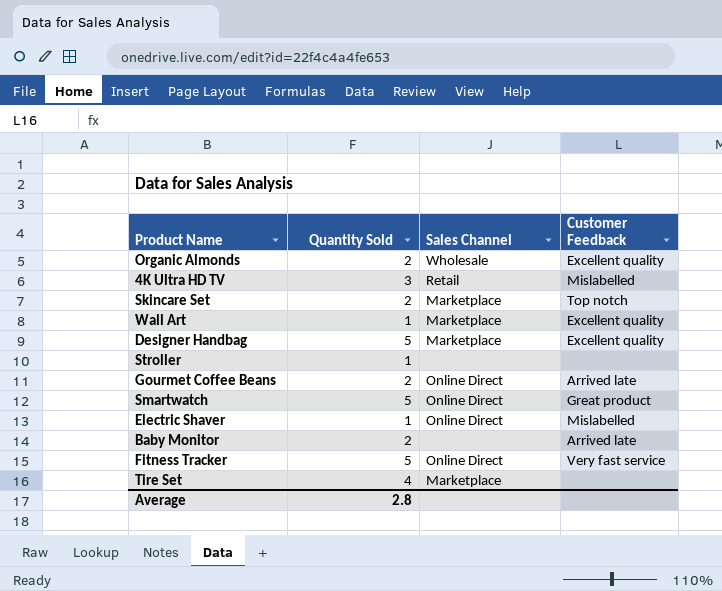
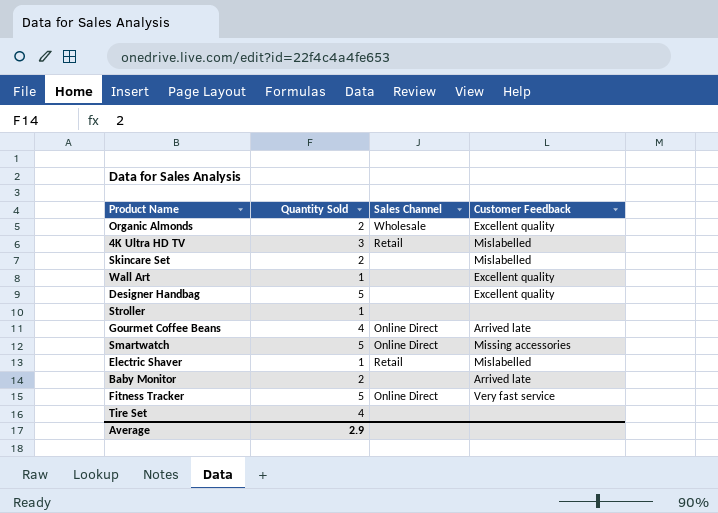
Skincare Set | Sales Channel: Marketplace -> none
Skincare Set | Customer Feedback: Top notch -> Mislabelled
Wall Art | Sales Channel: Marketplace -> none
Designer Handbag | Sales Channel: Marketplace -> none
Gourmet Coffee Beans | Quantity Sold: 2 -> 4
Smartwatch | Customer Feedback: Great product -> Missing accessories
Electric Shaver | Sales Channel: Online Direct -> Retail
Tire Set | Sales Channel: Marketplace -> none
Average | Quantity Sold: 2.8 -> 2.9

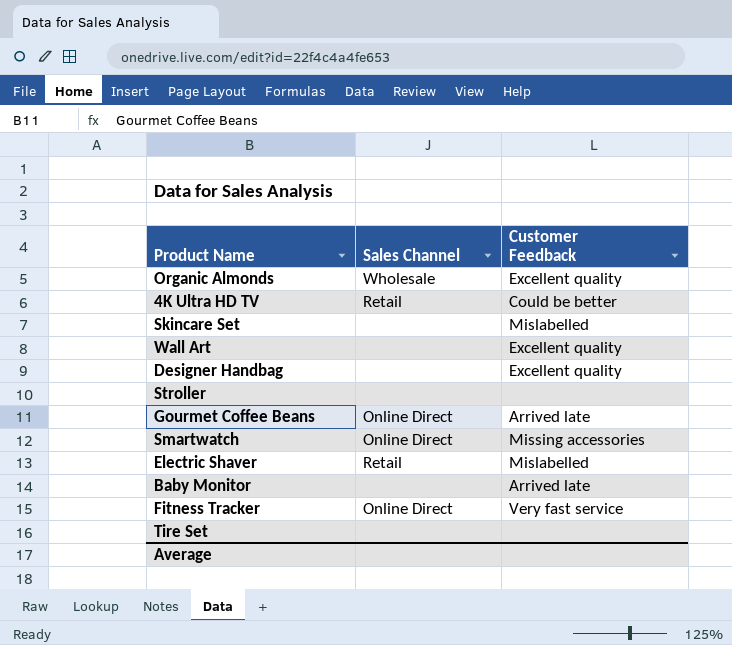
column Quantity Sold | position: 2 -> none
4K Ultra HD TV | Customer Feedback: Mislabelled -> Could be better

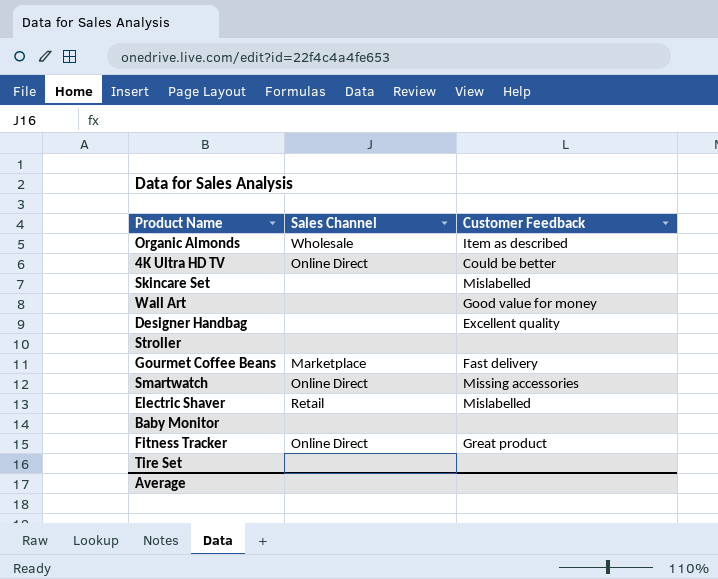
Organic Almonds | Customer Feedback: Excellent quality -> Item as described
4K Ultra HD TV | Sales Channel: Retail -> Online Direct
Wall Art | Customer Feedback: Excellent quality -> Good value for money
Gourmet Coffee Beans | Sales Channel: Online Direct -> Marketplace
Gourmet Coffee Beans | Customer Feedback: Arrived late -> Fast delivery
Baby Monitor | Customer Feedback: Arrived late -> none
Fitness Tracker | Customer Feedback: Very fast service -> Great product

